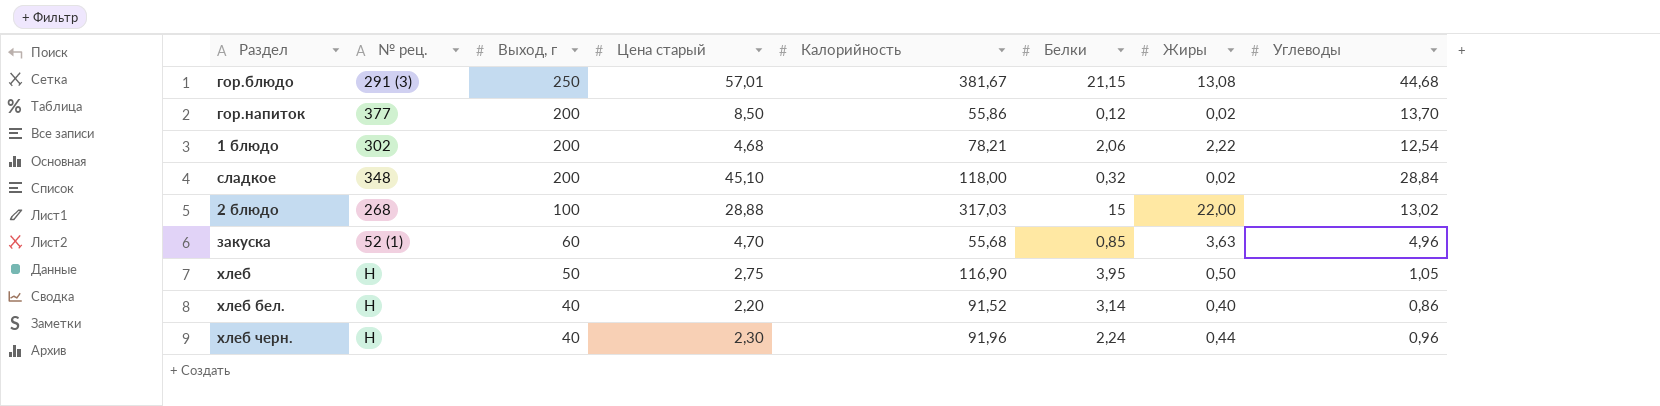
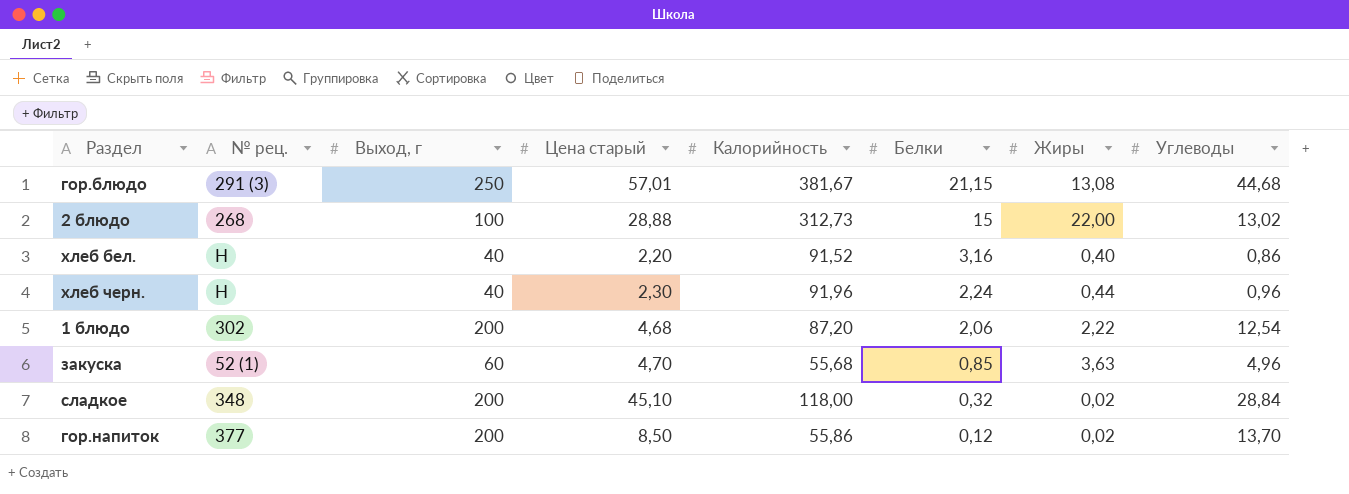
row order: Выход, г descending -> Белки descending
row хлеб: Н | 50 | 2,75 | 116,90 | 3,95 | 0,50 | 1,05 -> none
2 блюдо | Калорийность: 317,03 -> 312,73
хлеб бел. | Белки: 3,14 -> 3,16
1 блюдо | Калорийность: 78,21 -> 87,20

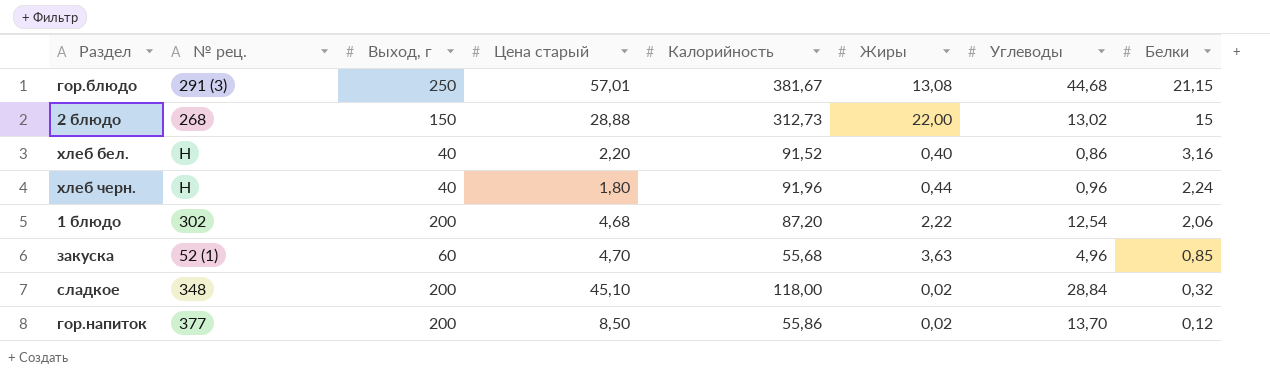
column Белки | position: 6 -> 8
2 блюдо | Выход, г: 100 -> 150
хлеб черн. | Цена старый: 2,30 -> 1,80

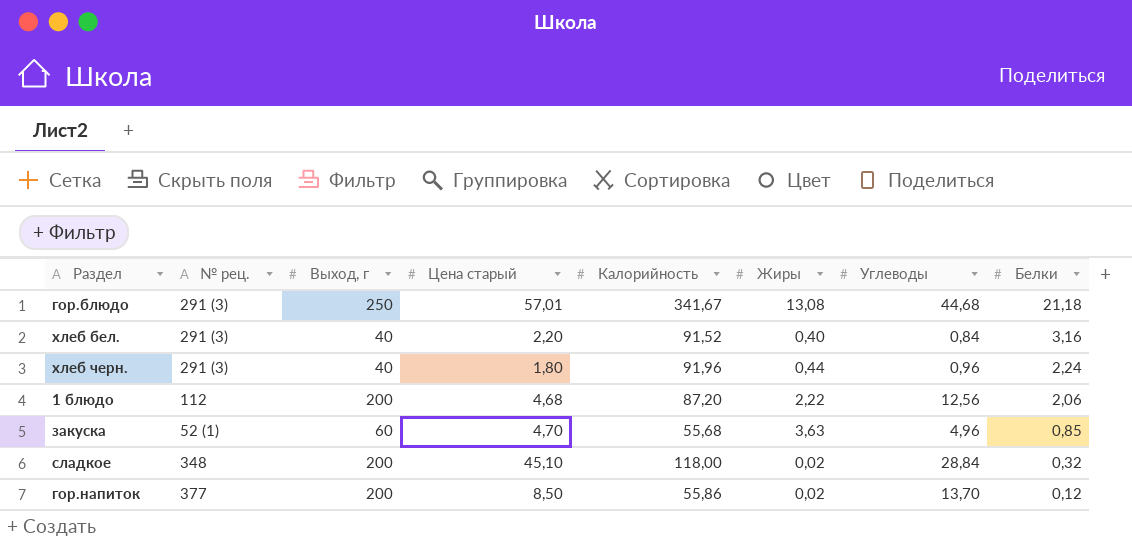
row 2 блюдо: 268 | 150 | 28,88 | 312,73 | 22,00 | 13,02 | 15 -> none
гор.блюдо | Калорийность: 381,67 -> 341,67
гор.блюдо | Белки: 21,15 -> 21,18
хлеб бел. | № рец.: Н -> 291 (3)
хлеб бел. | Углеводы: 0,86 -> 0,84
хлеб черн. | № рец.: Н -> 291 (3)
1 блюдо | № рец.: 302 -> 112
1 блюдо | Углеводы: 12,54 -> 12,56

